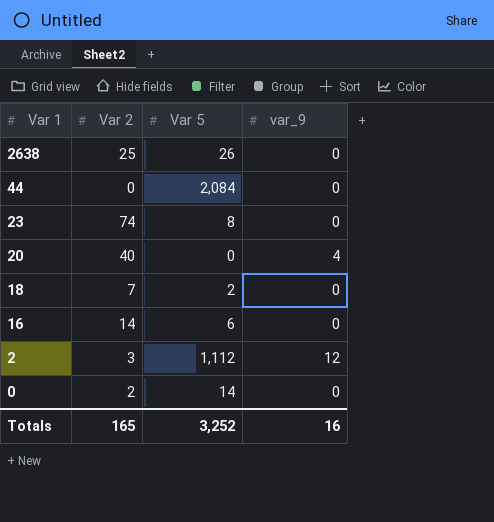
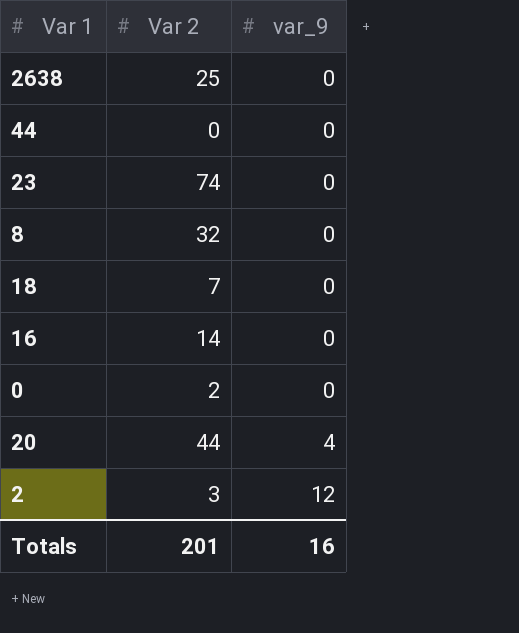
row order: Var 1 descending -> var_9 ascending
column Var 5 | position: 3 -> none
row 8: none -> 32 | 0
20 | Var 2: 40 -> 44
Totals | Var 2: 165 -> 201

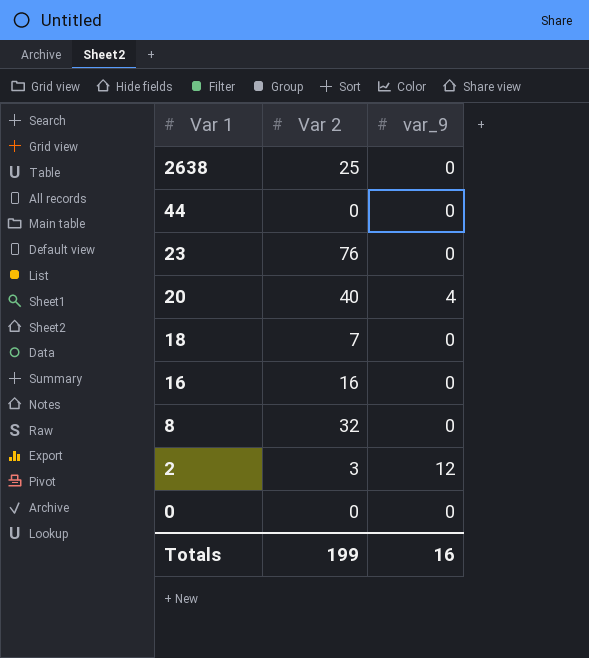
row order: var_9 ascending -> Var 1 descending
23 | Var 2: 74 -> 76
20 | Var 2: 44 -> 40
16 | Var 2: 14 -> 16
0 | Var 2: 2 -> 0
Totals | Var 2: 201 -> 199

